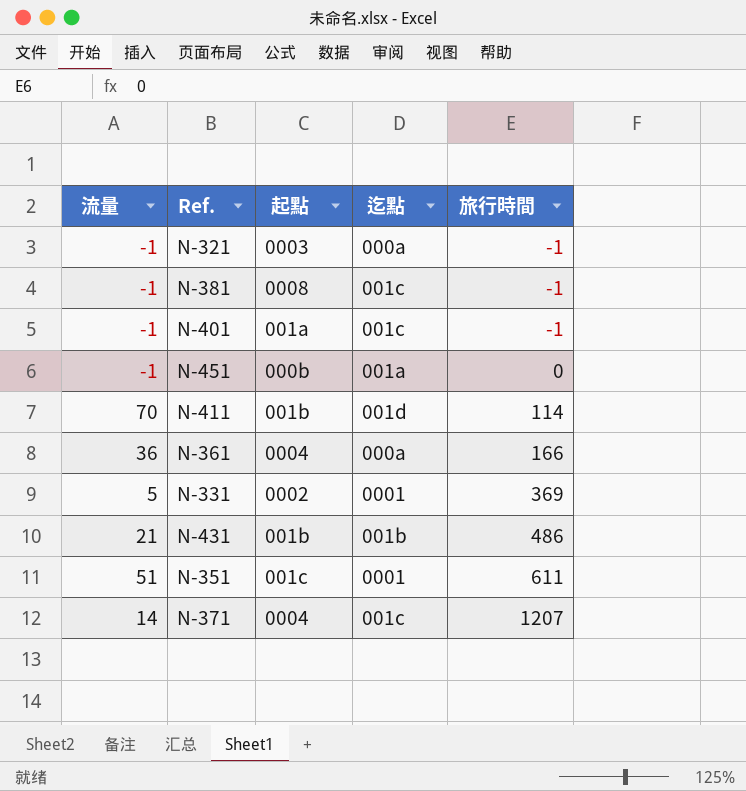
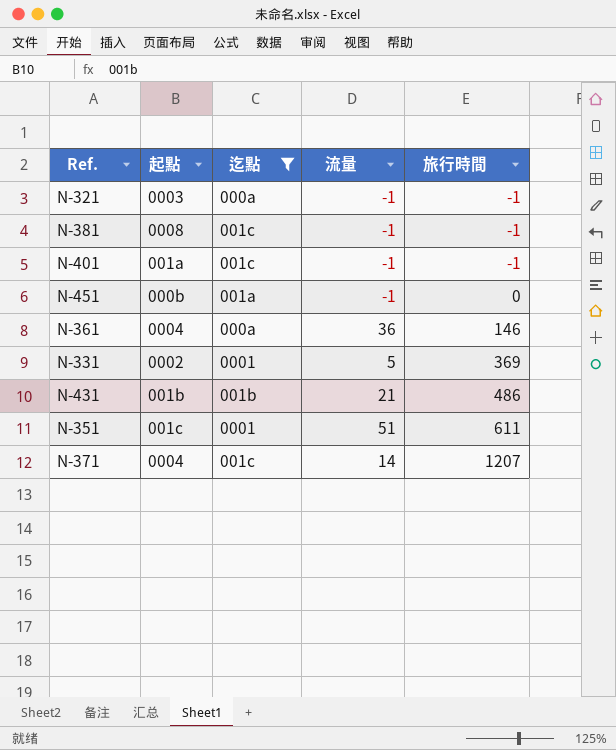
filter: none -> 迄點 != 001d
column 流量 | position: 1 -> 4
N-361 | 旅行時間: 166 -> 146

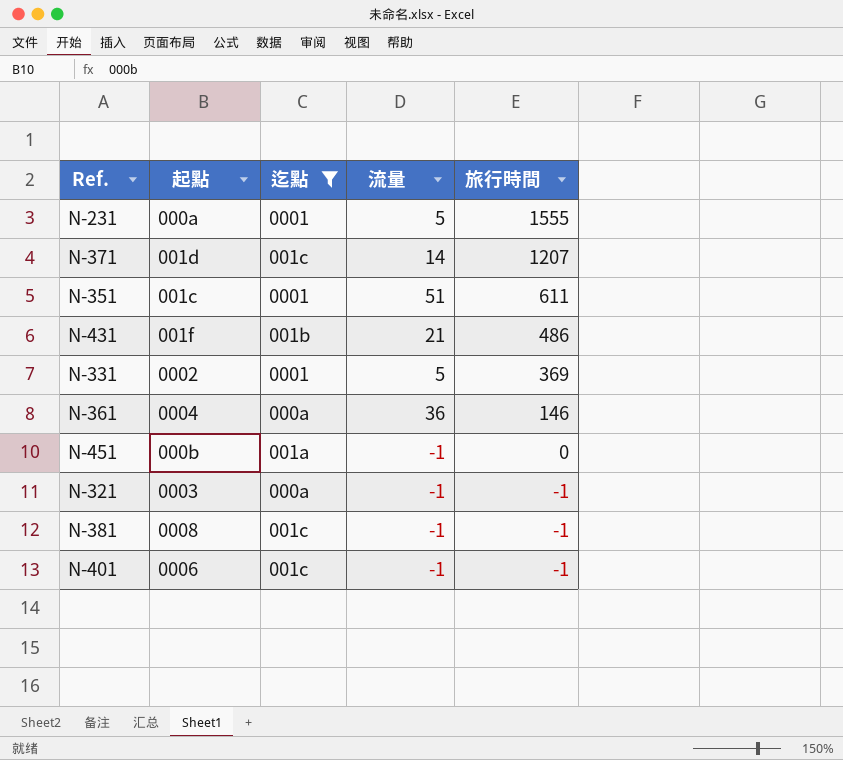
row order: 旅行時間 ascending -> 旅行時間 descending
row N-231: none -> 000a | 0001 | 5 | 1555
N-371 | 起點: 0004 -> 001d
N-431 | 起點: 001b -> 001f
N-401 | 起點: 001a -> 0006

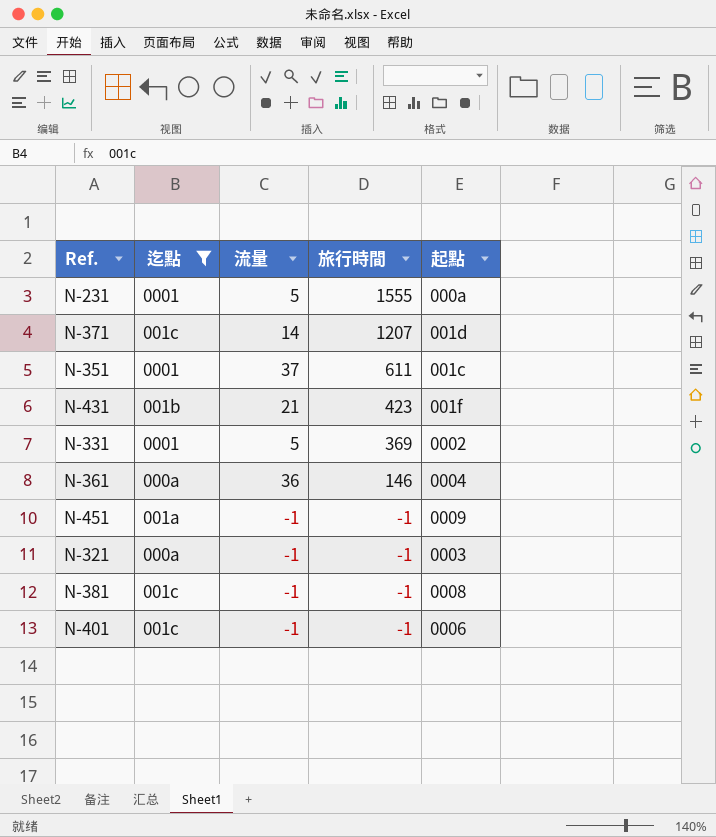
column 起點 | position: 2 -> 5
N-351 | 流量: 51 -> 37
N-431 | 旅行時間: 486 -> 423
N-451 | 旅行時間: 0 -> -1
N-451 | 起點: 000b -> 0009

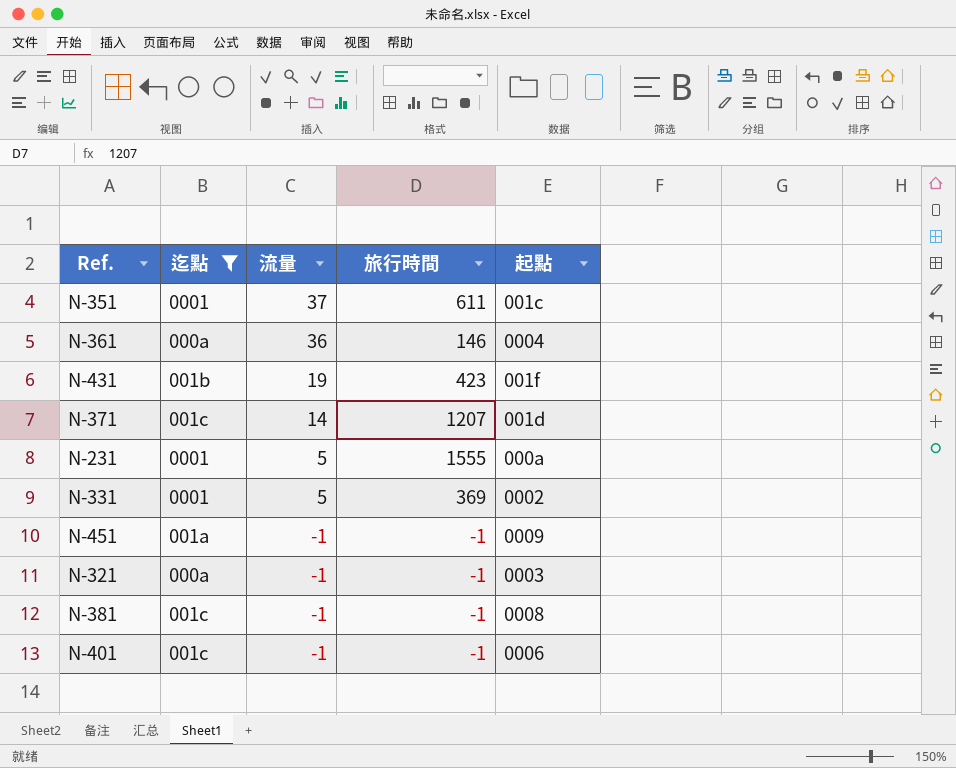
row order: 旅行時間 descending -> 流量 descending
N-431 | 流量: 21 -> 19

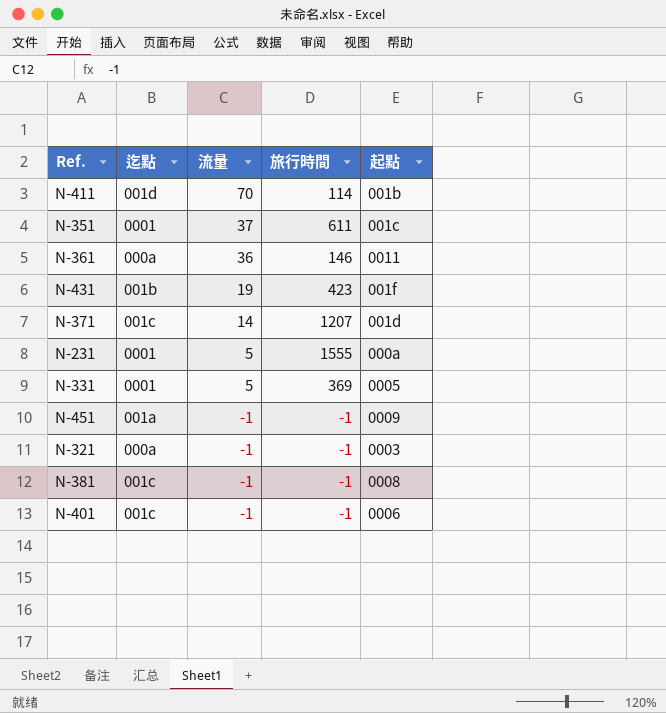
filter: 迄點 != 001d -> none
N-361 | 起點: 0004 -> 0011
N-331 | 起點: 0002 -> 0005

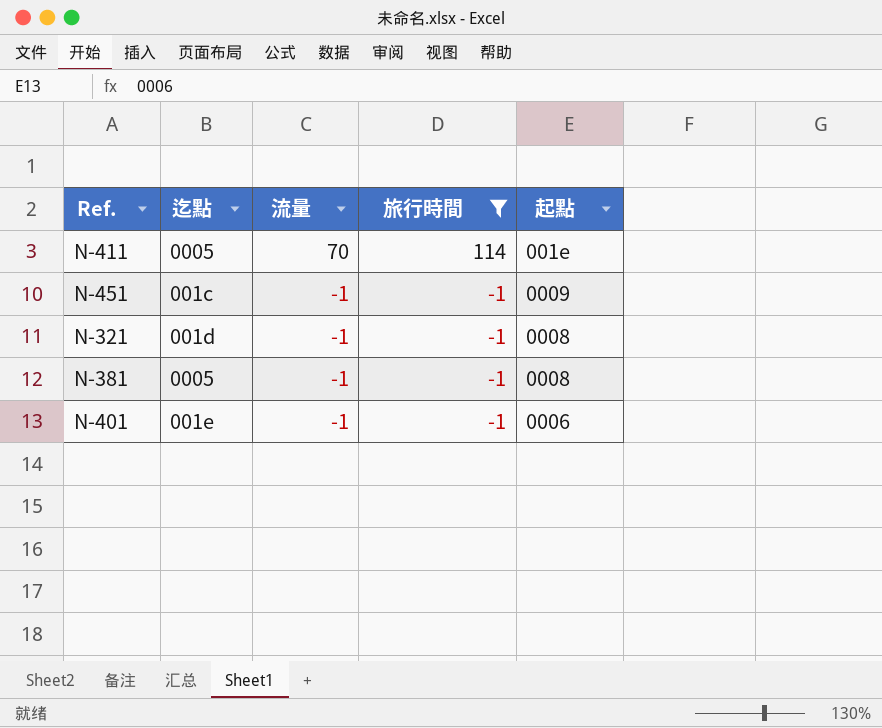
filter: none -> 旅行時間 <= 114
N-411 | 迄點: 001d -> 0005
N-411 | 起點: 001b -> 001e
N-451 | 迄點: 001a -> 001c
N-321 | 迄點: 000a -> 001d
N-321 | 起點: 0003 -> 0008
N-381 | 迄點: 001c -> 0005
N-401 | 迄點: 001c -> 001e

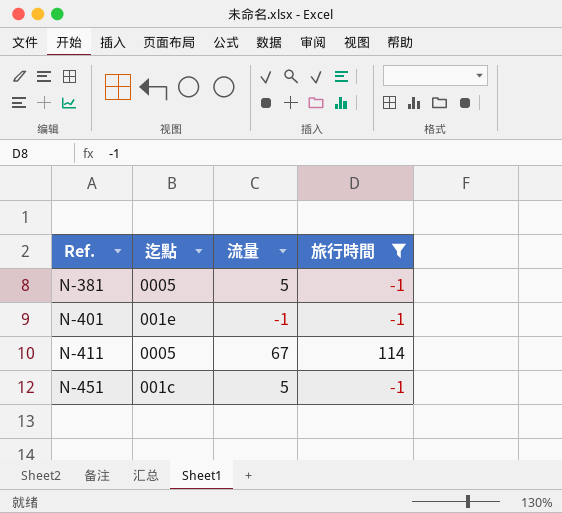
row order: 流量 descending -> Ref. ascending
column 起點 | position: 5 -> none
row N-321: 001d | -1 | -1 | 0008 -> none
N-381 | 流量: -1 -> 5
N-411 | 流量: 70 -> 67
N-451 | 流量: -1 -> 5

